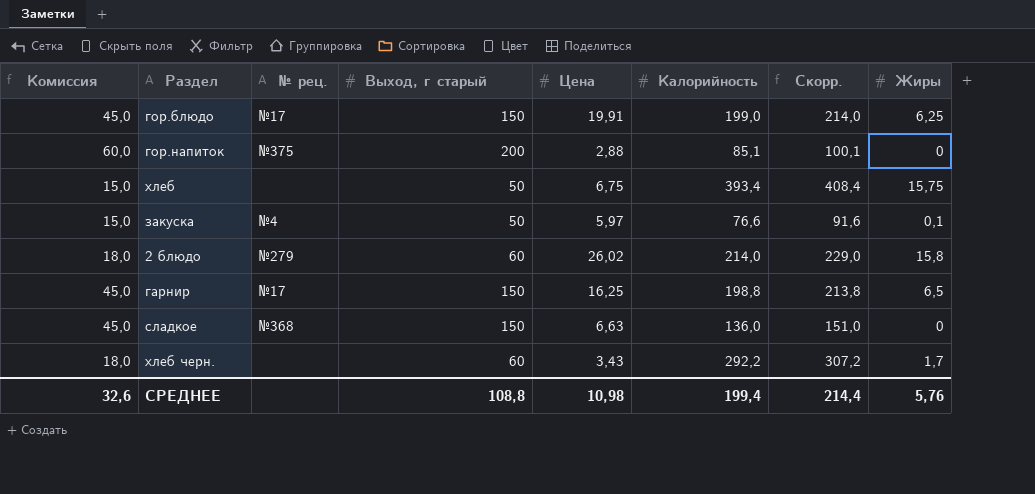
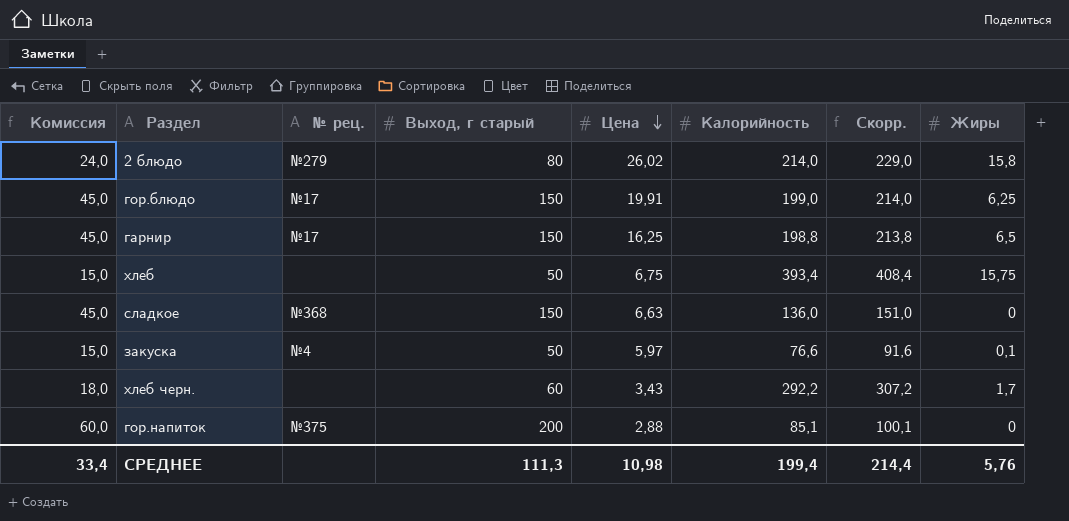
row order: none -> Цена descending
2 блюдо | Комиссия: 18,0 -> 24,0
2 блюдо | Выход, г старый: 60 -> 80
СРЕДНЕЕ | Комиссия: 32,6 -> 33,4
СРЕДНЕЕ | Выход, г старый: 108,8 -> 111,3

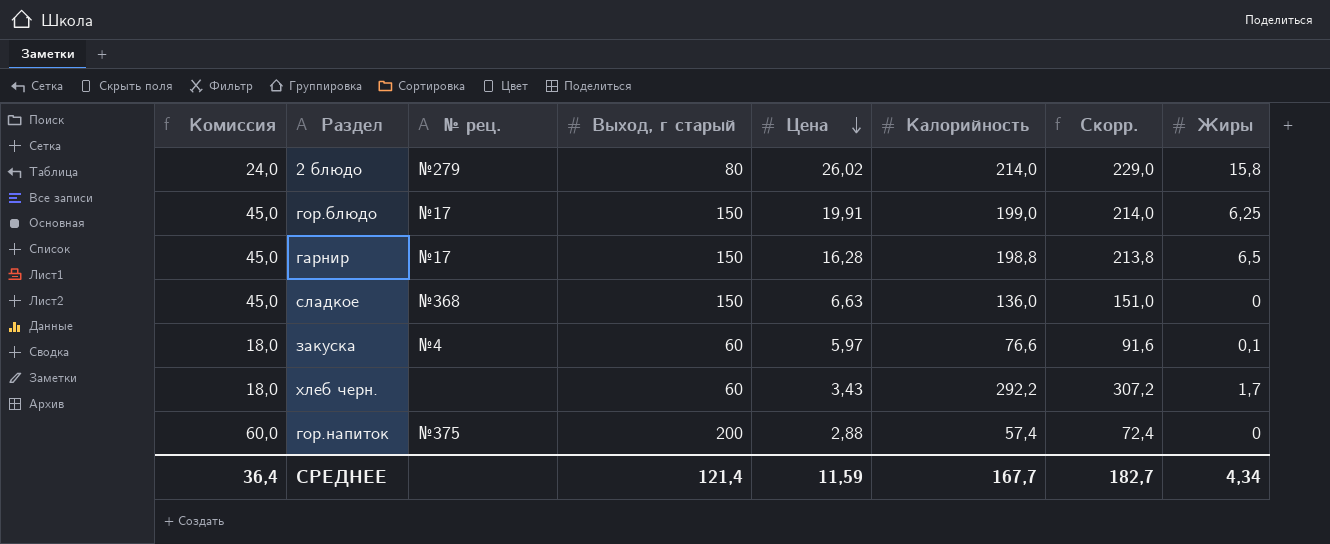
row хлеб: 15,0 | none | 50 | 6,75 | 393,4 | 408,4 | 15,75 -> none
гарнир | Цена: 16,25 -> 16,28
закуска | Комиссия: 15,0 -> 18,0
закуска | Выход, г старый: 50 -> 60
гор.напиток | Калорийность: 85,1 -> 57,4
гор.напиток | Скорр.: 100,1 -> 72,4
СРЕДНЕЕ | Комиссия: 33,4 -> 36,4
СРЕДНЕЕ | Выход, г старый: 111,3 -> 121,4
СРЕДНЕЕ | Цена: 10,98 -> 11,59
СРЕДНЕЕ | Калорийность: 199,4 -> 167,7
СРЕДНЕЕ | Скорр.: 214,4 -> 182,7
СРЕДНЕЕ | Жиры: 5,76 -> 4,34

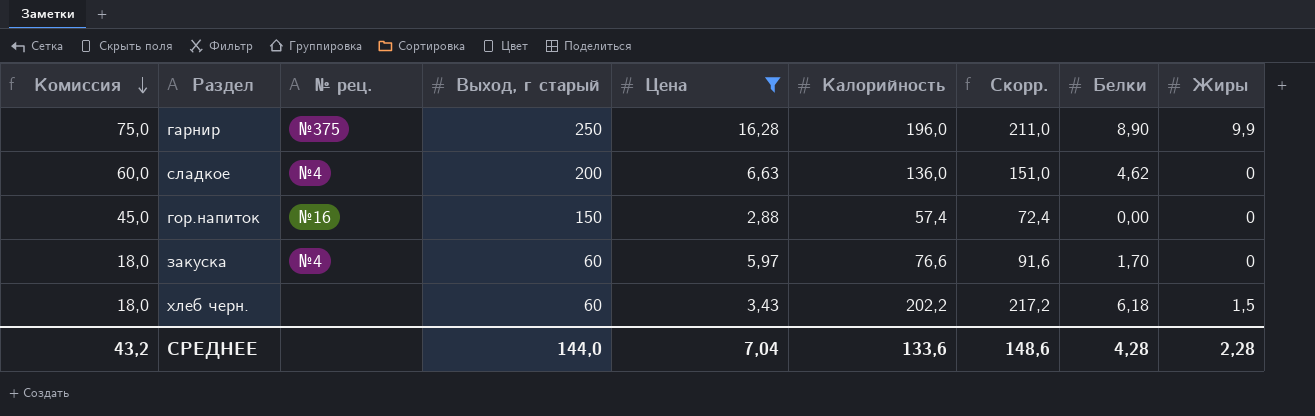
filter: none -> Цена <= 16,28
row order: Цена descending -> Комиссия descending
column Белки | position: none -> 8
гарнир | Комиссия: 45,0 -> 75,0
гарнир | № рец.: №17 -> №375
гарнир | Выход, г старый: 150 -> 250
гарнир | Калорийность: 198,8 -> 196,0
гарнир | Скорр.: 213,8 -> 211,0
гарнир | Жиры: 6,5 -> 9,9
сладкое | Комиссия: 45,0 -> 60,0
сладкое | № рец.: №368 -> №4
сладкое | Выход, г старый: 150 -> 200
гор.напиток | Комиссия: 60,0 -> 45,0
гор.напиток | № рец.: №375 -> №16
гор.напиток | Выход, г старый: 200 -> 150
закуска | Жиры: 0,1 -> 0
хлеб черн. | Калорийность: 292,2 -> 202,2
хлеб черн. | Скорр.: 307,2 -> 217,2
хлеб черн. | Жиры: 1,7 -> 1,5
СРЕДНЕЕ | Комиссия: 36,4 -> 43,2
СРЕДНЕЕ | Выход, г старый: 121,4 -> 144,0
СРЕДНЕЕ | Цена: 11,59 -> 7,04
СРЕДНЕЕ | Калорийность: 167,7 -> 133,6
СРЕДНЕЕ | Скорр.: 182,7 -> 148,6
СРЕДНЕЕ | Жиры: 4,34 -> 2,28

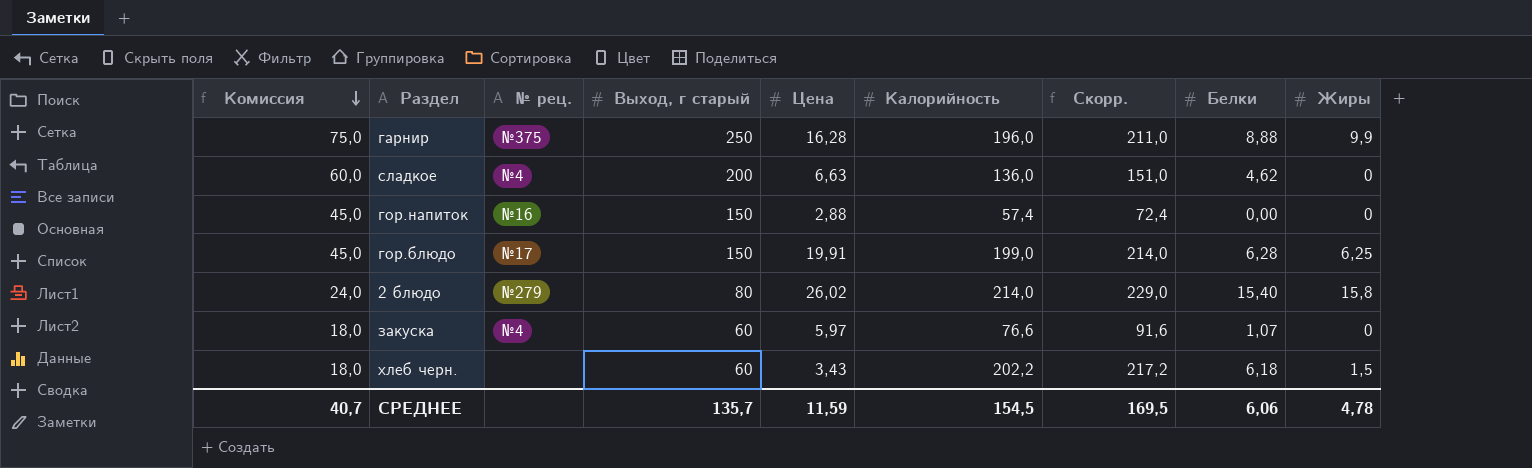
filter: Цена <= 16,28 -> none
гарнир | Белки: 8,90 -> 8,88
закуска | Белки: 1,70 -> 1,07
СРЕДНЕЕ | Комиссия: 43,2 -> 40,7
СРЕДНЕЕ | Выход, г старый: 144,0 -> 135,7
СРЕДНЕЕ | Цена: 7,04 -> 11,59
СРЕДНЕЕ | Калорийность: 133,6 -> 154,5
СРЕДНЕЕ | Скорр.: 148,6 -> 169,5
СРЕДНЕЕ | Белки: 4,28 -> 6,06
СРЕДНЕЕ | Жиры: 2,28 -> 4,78

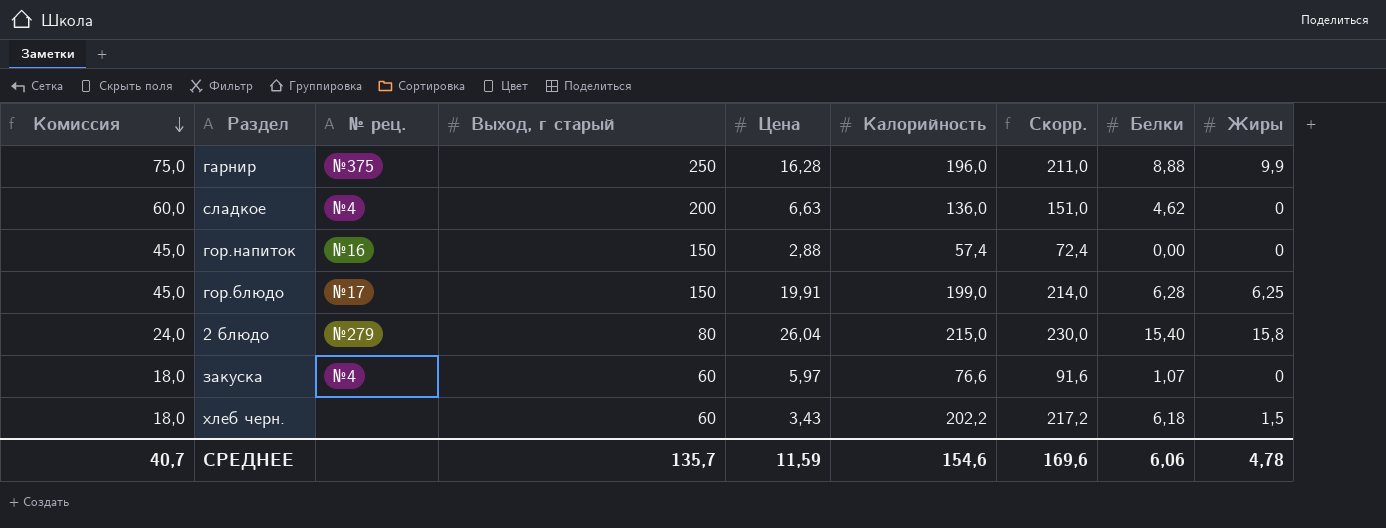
2 блюдо | Цена: 26,02 -> 26,04
2 блюдо | Калорийность: 214,0 -> 215,0
2 блюдо | Скорр.: 229,0 -> 230,0
СРЕДНЕЕ | Калорийность: 154,5 -> 154,6
СРЕДНЕЕ | Скорр.: 169,5 -> 169,6

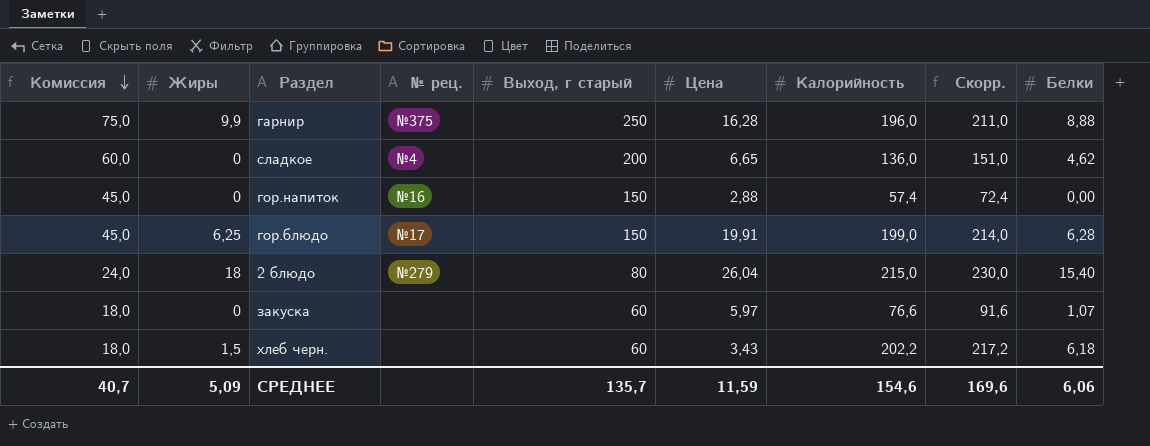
column Жиры | position: 9 -> 2
сладкое | Цена: 6,63 -> 6,65
2 блюдо | Жиры: 15,8 -> 18
закуска | № рец.: №4 -> none
СРЕДНЕЕ | Жиры: 4,78 -> 5,09

